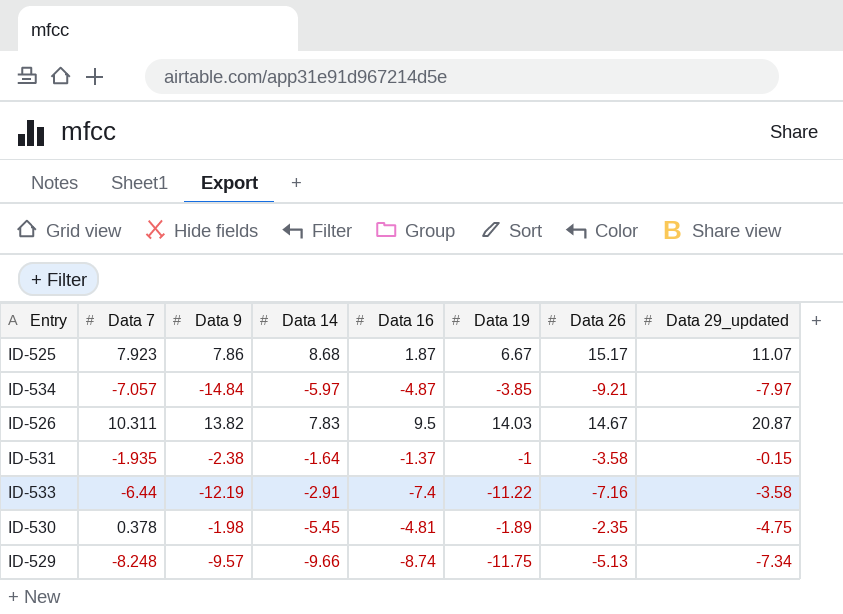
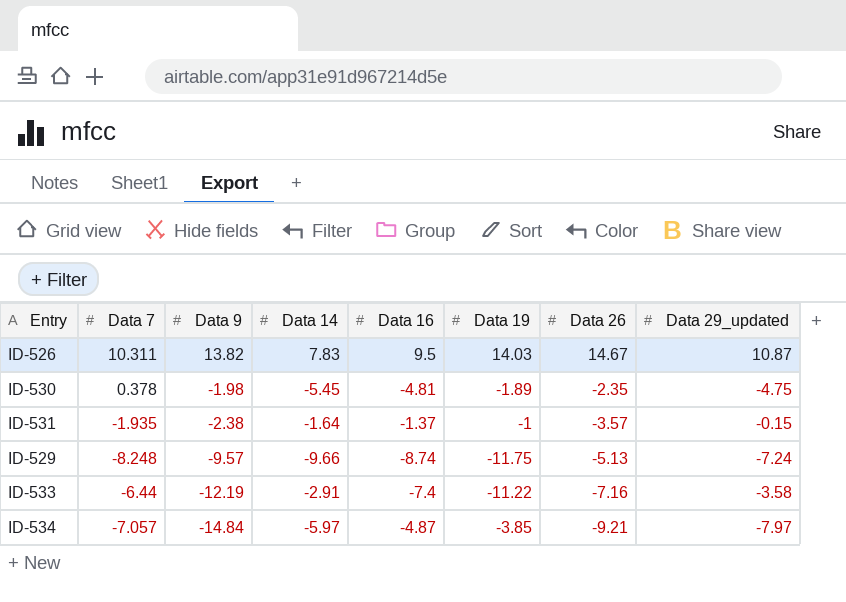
row order: none -> Data 9 descending
row ID-525: 7.923 | 7.86 | 8.68 | 1.87 | 6.67 | 15.17 | 11.07 -> none
ID-526 | Data 29_updated: 20.87 -> 10.87
ID-531 | Data 26: -3.58 -> -3.57
ID-529 | Data 29_updated: -7.34 -> -7.24

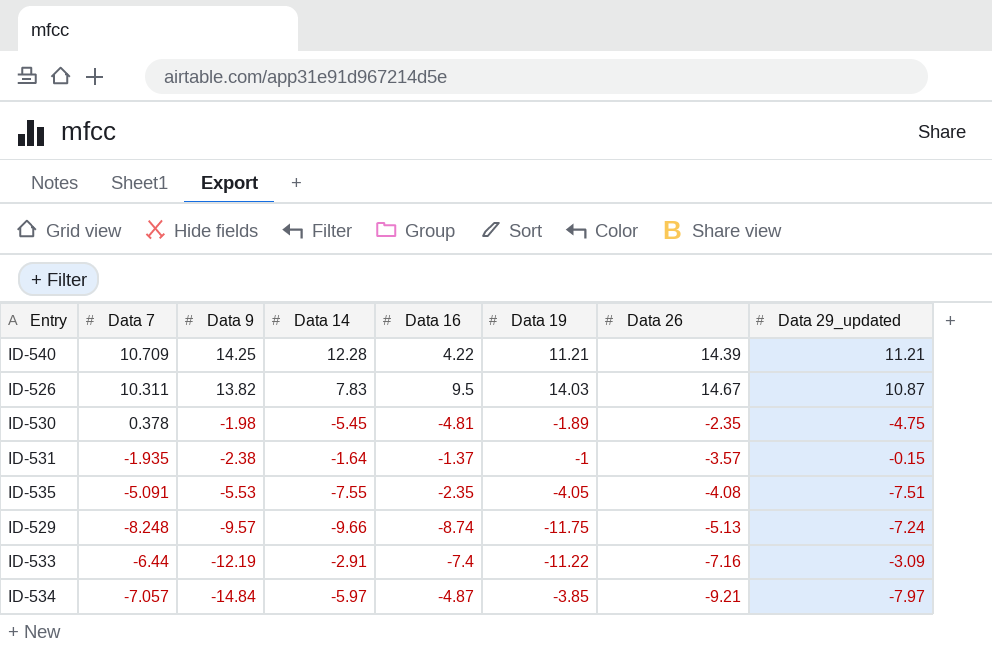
row ID-540: none -> 10.709 | 14.25 | 12.28 | 4.22 | 11.21 | 14.39 | 11.21
row ID-535: none -> -5.091 | -5.53 | -7.55 | -2.35 | -4.05 | -4.08 | -7.51
ID-533 | Data 29_updated: -3.58 -> -3.09

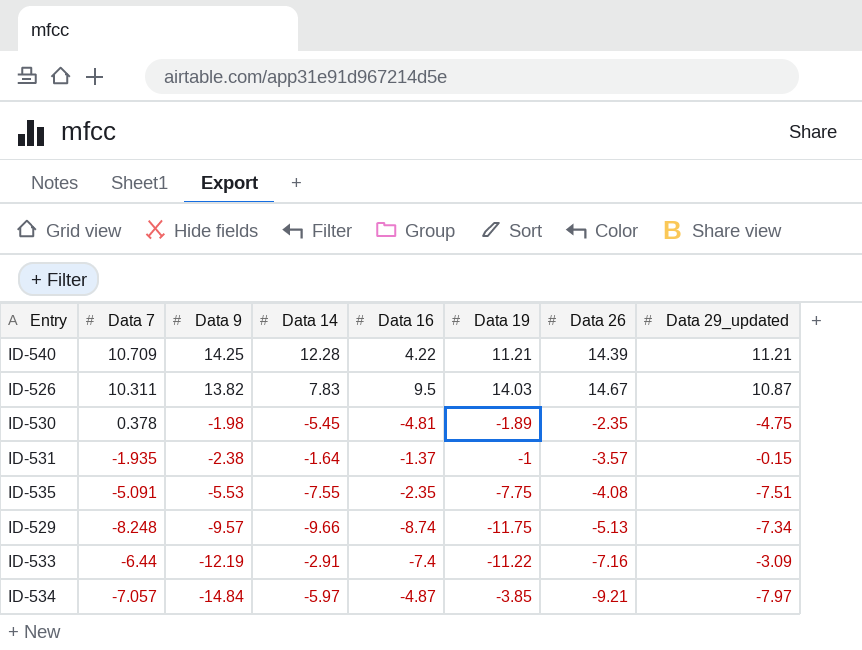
ID-535 | Data 19: -4.05 -> -7.75
ID-529 | Data 29_updated: -7.24 -> -7.34

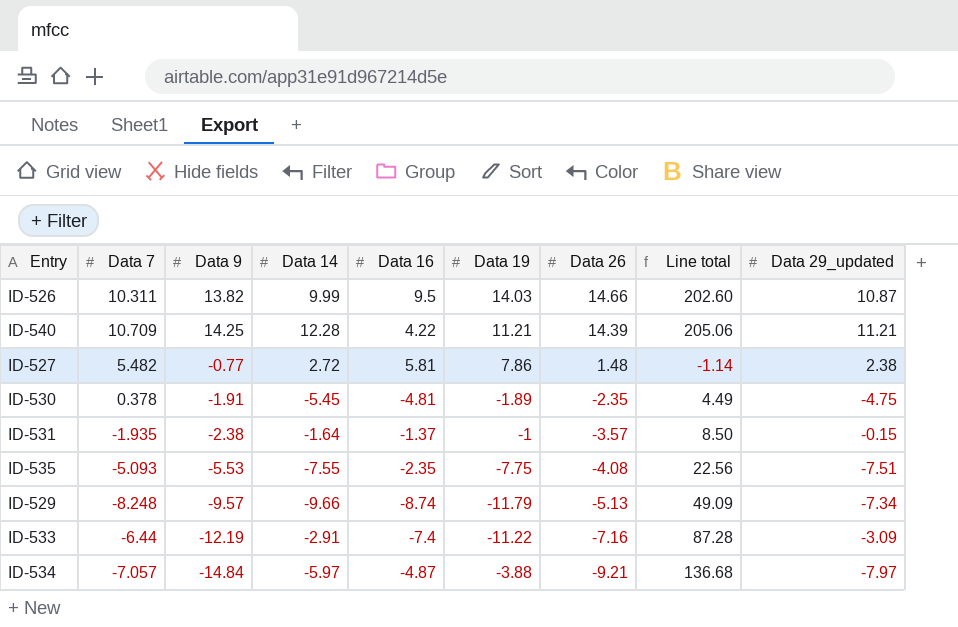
row order: Data 9 descending -> Data 26 descending
column Line total | formula: none -> [Data 9] * [Data 26]
ID-526 | Data 14: 7.83 -> 9.99
ID-526 | Data 26: 14.67 -> 14.66
row ID-527: none -> 5.482 | -0.77 | 2.72 | 5.81 | 7.86 | 1.48 | -1.14 | 2.38
ID-530 | Data 9: -1.98 -> -1.91
ID-535 | Data 7: -5.091 -> -5.093
ID-529 | Data 19: -11.75 -> -11.79
ID-534 | Data 19: -3.85 -> -3.88

